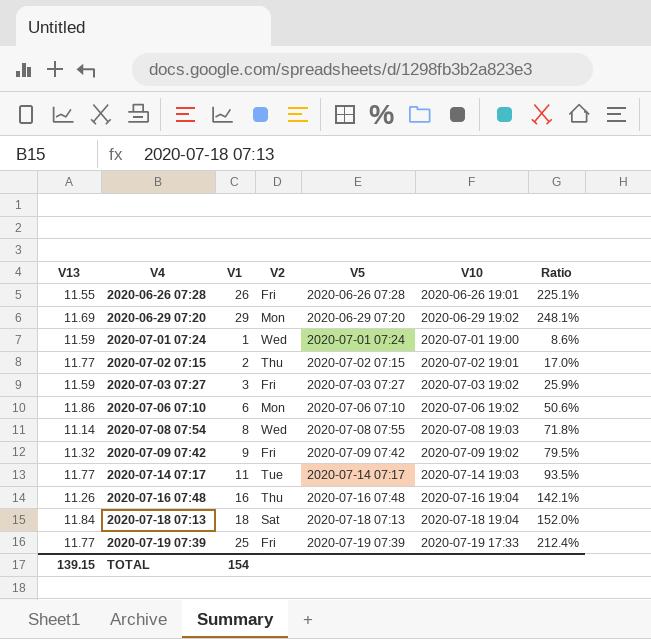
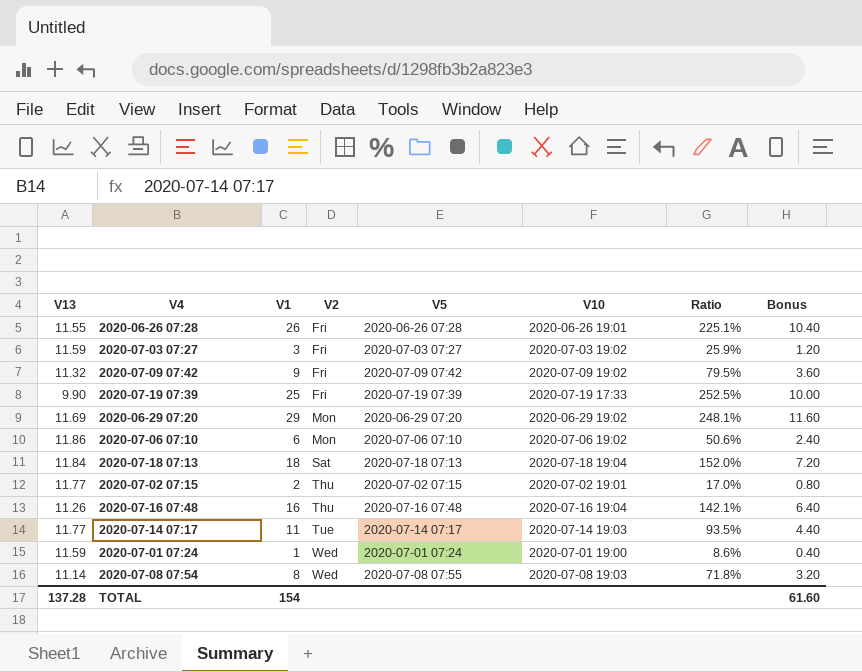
row order: V4 ascending -> V2 ascending
column Bonus | formula: none -> [V1] * 0.4
2020-07-19 07:39 | V13: 11.77 -> 9.90
2020-07-19 07:39 | Ratio: 212.4% -> 252.5%
TOTAL | V13: 139.15 -> 137.28

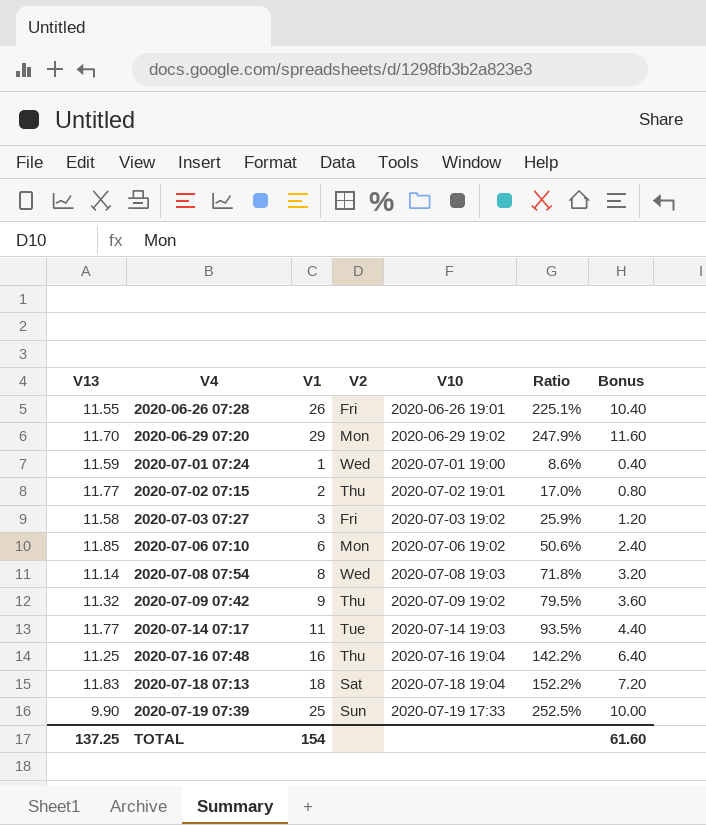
row order: V2 ascending -> V4 ascending
column V5 | position: 5 -> none
2020-06-29 07:20 | V13: 11.69 -> 11.70
2020-06-29 07:20 | Ratio: 248.1% -> 247.9%
2020-07-03 07:27 | V13: 11.59 -> 11.58
2020-07-06 07:10 | V13: 11.86 -> 11.85
2020-07-09 07:42 | V2: Fri -> Thu
2020-07-16 07:48 | V13: 11.26 -> 11.25
2020-07-16 07:48 | Ratio: 142.1% -> 142.2%
2020-07-18 07:13 | V13: 11.84 -> 11.83
2020-07-18 07:13 | Ratio: 152.0% -> 152.2%
2020-07-19 07:39 | V2: Fri -> Sun
TOTAL | V13: 137.28 -> 137.25

